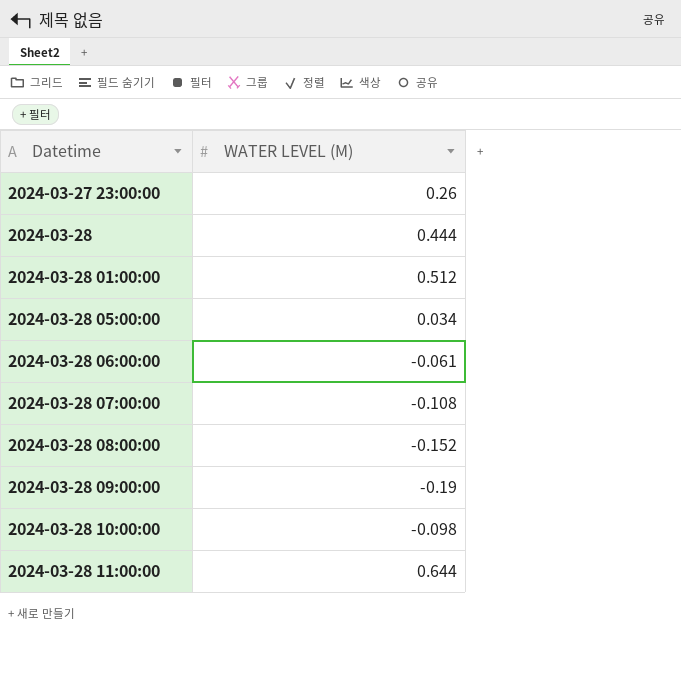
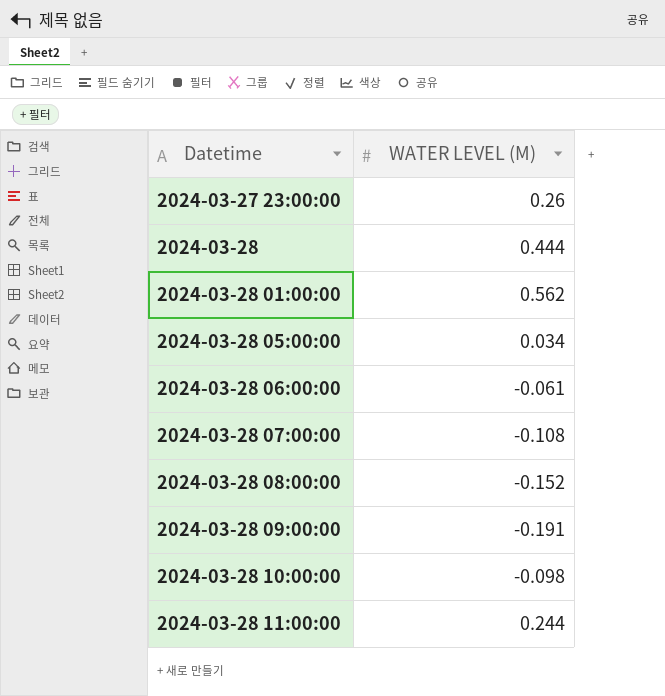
2024-03-28 01:00:00 | WATER LEVEL (M): 0.512 -> 0.562
2024-03-28 09:00:00 | WATER LEVEL (M): -0.19 -> -0.191
2024-03-28 11:00:00 | WATER LEVEL (M): 0.644 -> 0.244

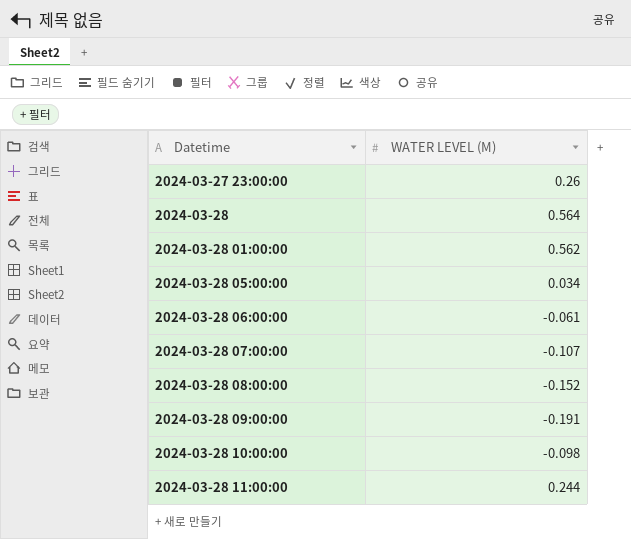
2024-03-28 | WATER LEVEL (M): 0.444 -> 0.564
2024-03-28 07:00:00 | WATER LEVEL (M): -0.108 -> -0.107

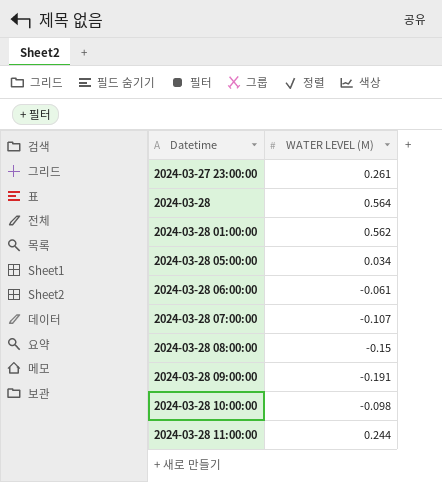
2024-03-27 23:00:00 | WATER LEVEL (M): 0.26 -> 0.261
2024-03-28 08:00:00 | WATER LEVEL (M): -0.152 -> -0.15

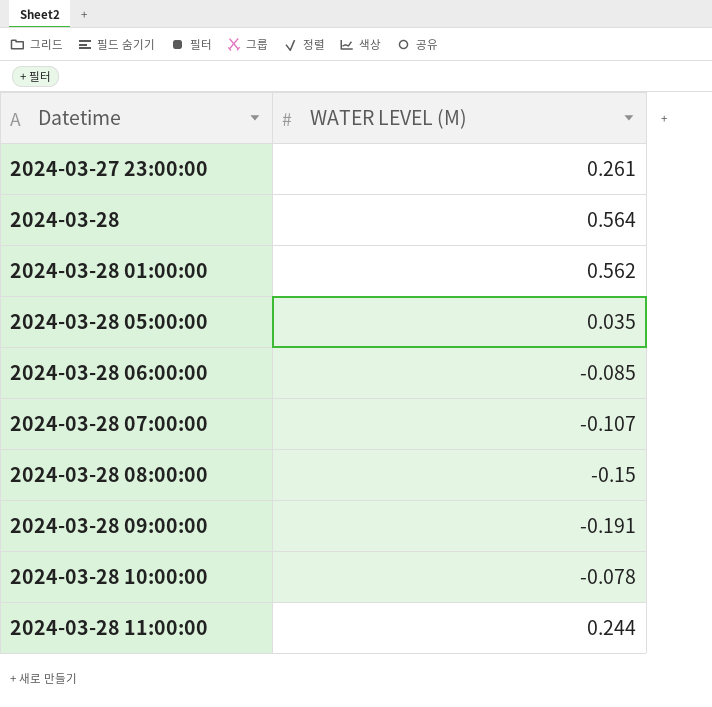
2024-03-28 05:00:00 | WATER LEVEL (M): 0.034 -> 0.035
2024-03-28 06:00:00 | WATER LEVEL (M): -0.061 -> -0.085
2024-03-28 10:00:00 | WATER LEVEL (M): -0.098 -> -0.078

